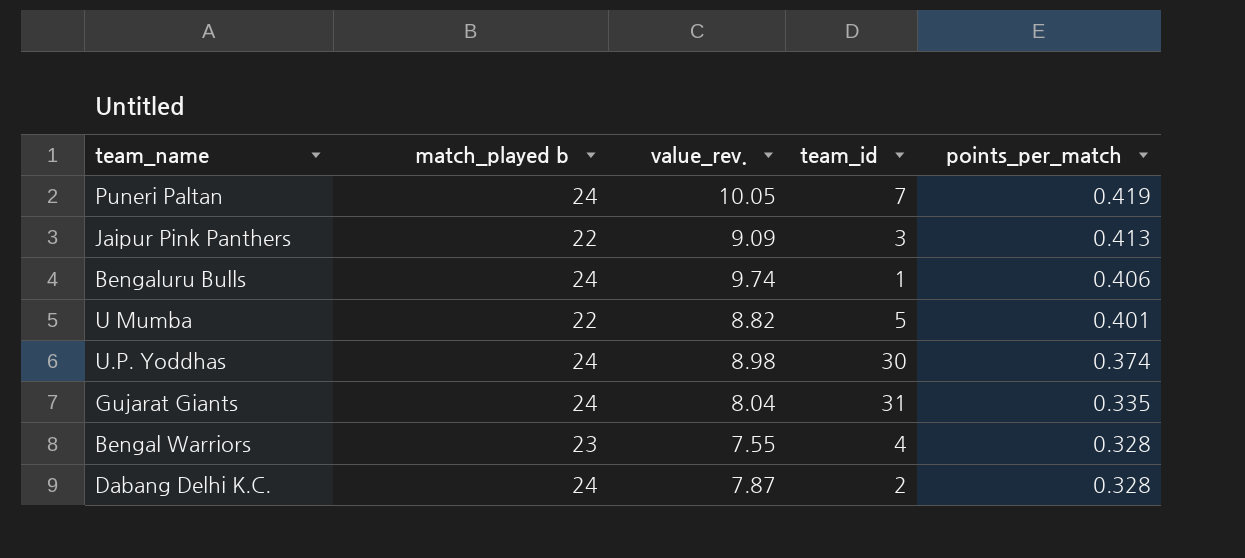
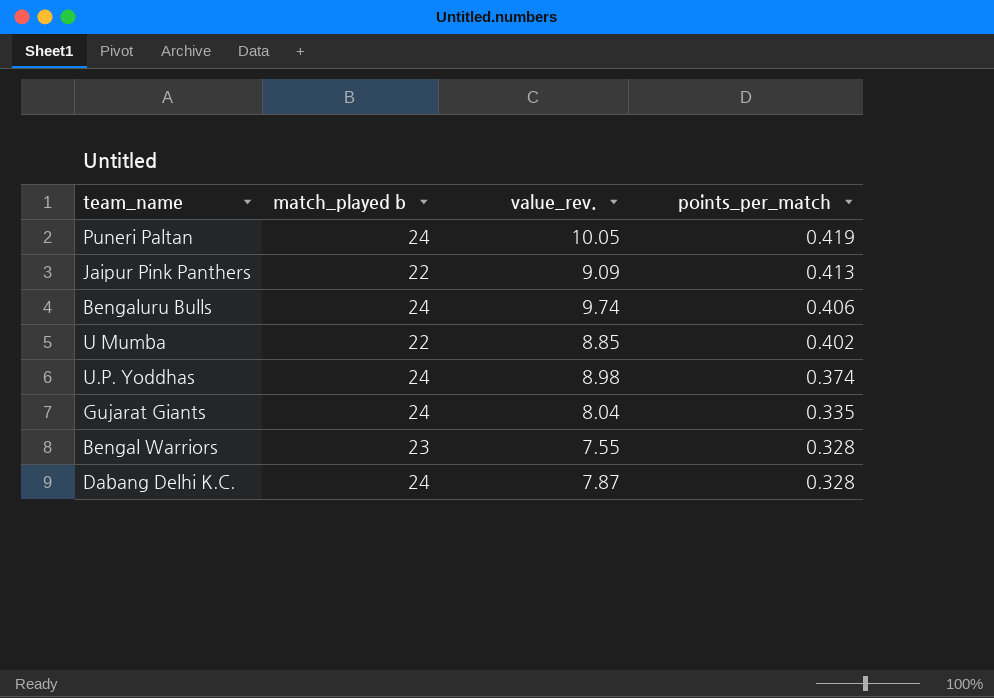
column team_id | position: 4 -> none
U Mumba | value_rev.: 8.82 -> 8.85
U Mumba | points_per_match: 0.401 -> 0.402

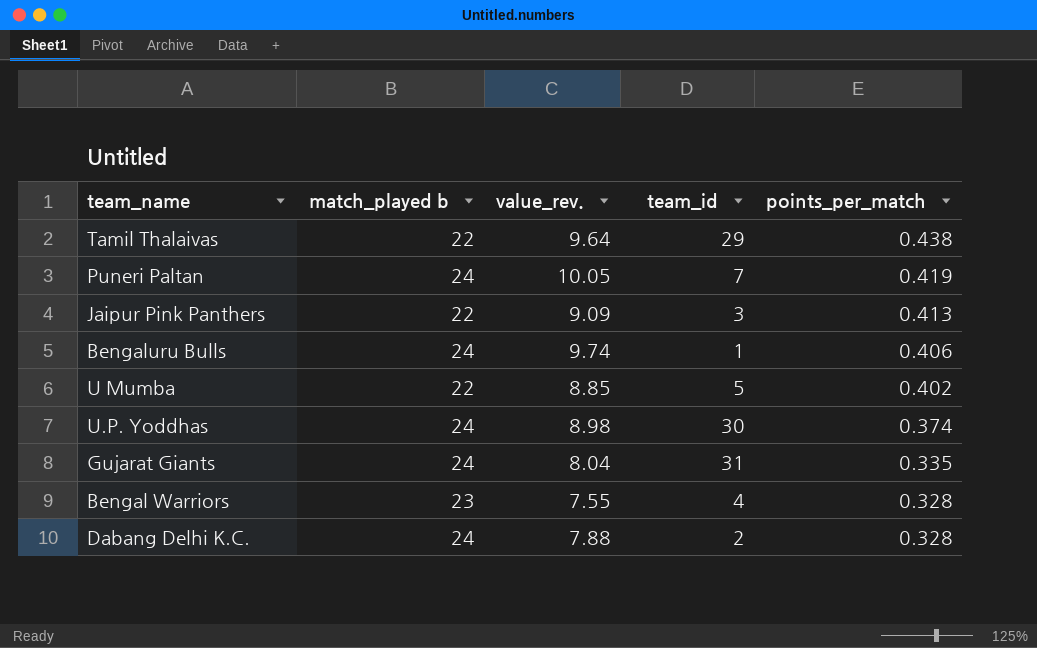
column team_id | position: none -> 4
row Tamil Thalaivas: none -> 22 | 9.64 | 29 | 0.438
Dabang Delhi K.C. | value_rev.: 7.87 -> 7.88

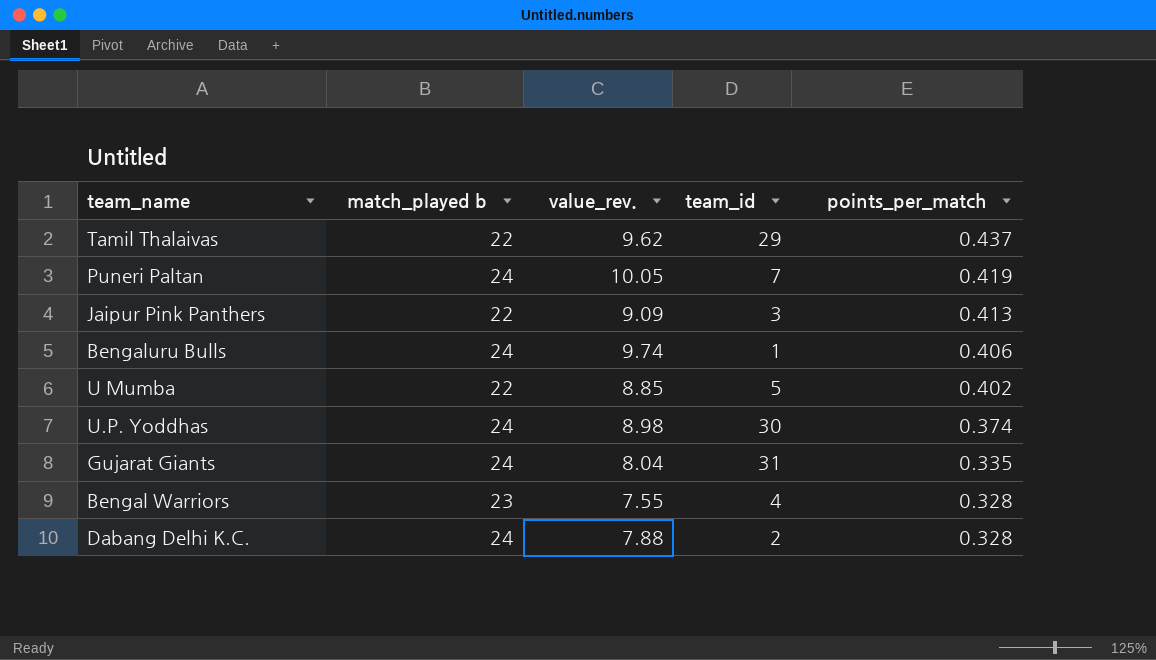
Tamil Thalaivas | value_rev.: 9.64 -> 9.62
Tamil Thalaivas | points_per_match: 0.438 -> 0.437

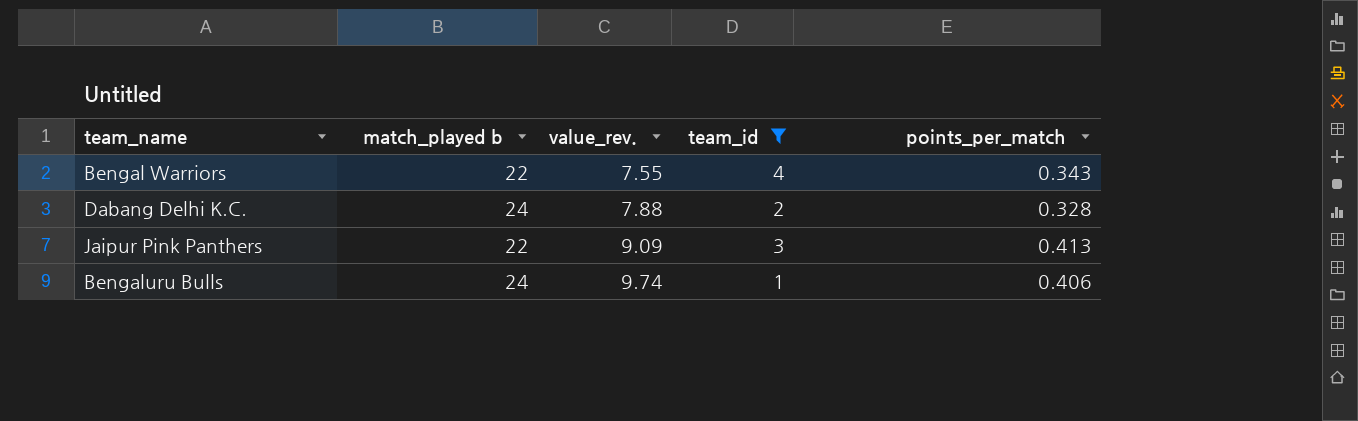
filter: none -> team_id <= 4
row order: points_per_match descending -> value_rev. ascending
Bengal Warriors | match_played b: 23 -> 22
Bengal Warriors | points_per_match: 0.328 -> 0.343

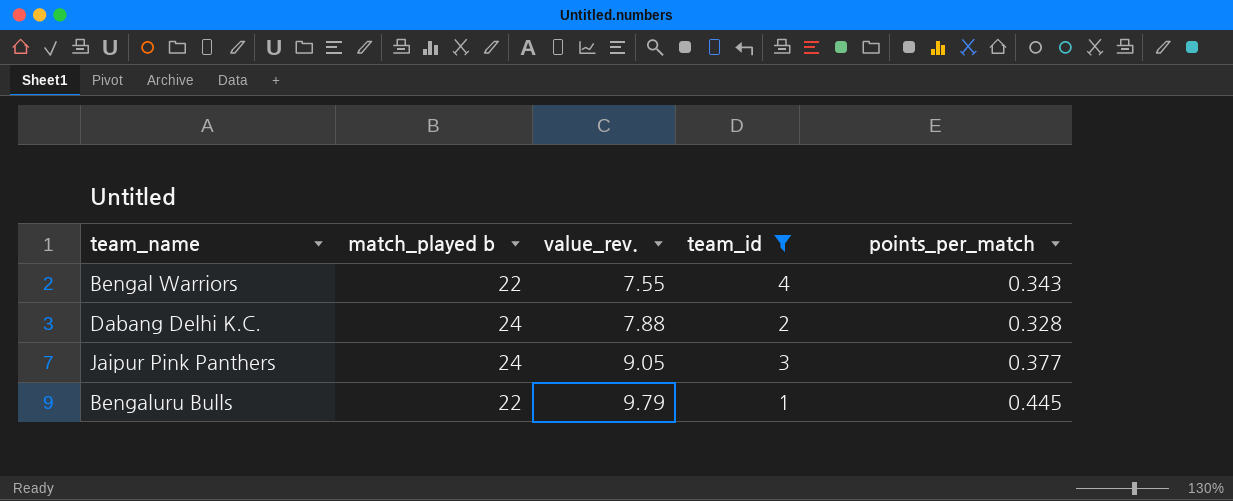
Jaipur Pink Panthers | match_played b: 22 -> 24
Jaipur Pink Panthers | value_rev.: 9.09 -> 9.05
Jaipur Pink Panthers | points_per_match: 0.413 -> 0.377
Bengaluru Bulls | match_played b: 24 -> 22
Bengaluru Bulls | value_rev.: 9.74 -> 9.79
Bengaluru Bulls | points_per_match: 0.406 -> 0.445

